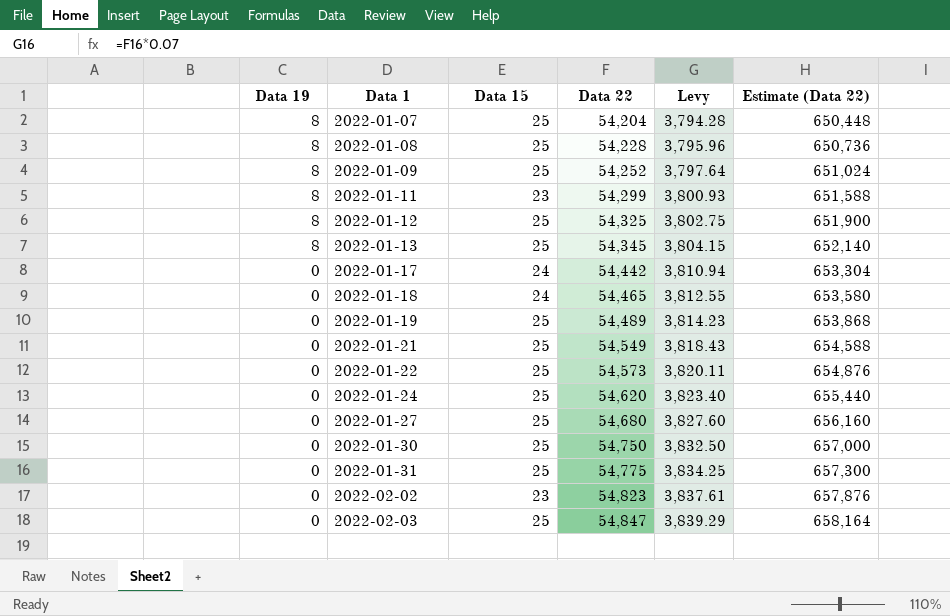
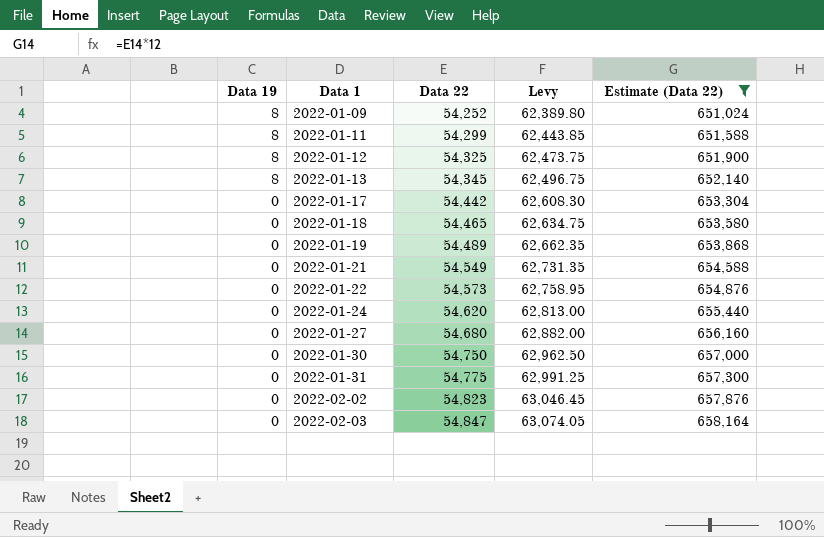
filter: none -> Estimate (Data 22) >= 651,024
column Data 15 | position: 3 -> none
column Levy | formula: [Data 22] * 0.07 -> [Data 22] * 1.15

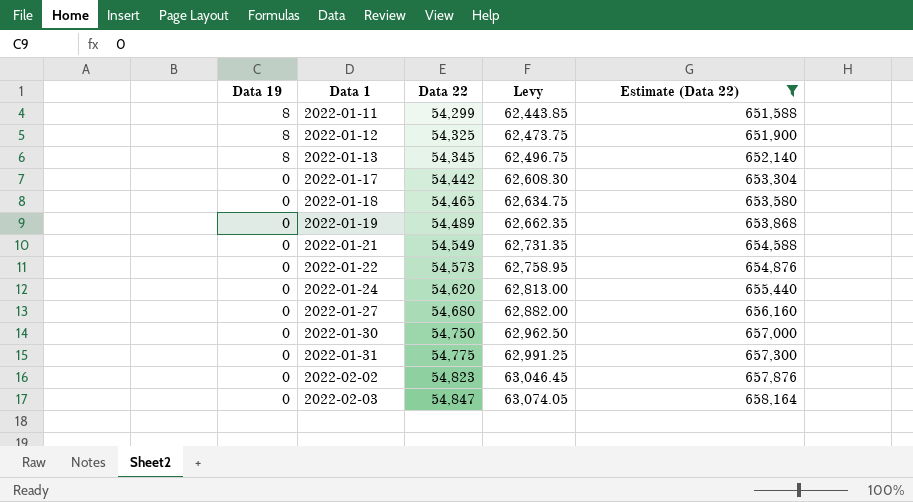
row 2022-01-09: 8 | 54,252 | 62,389.80 | 651,024 -> none

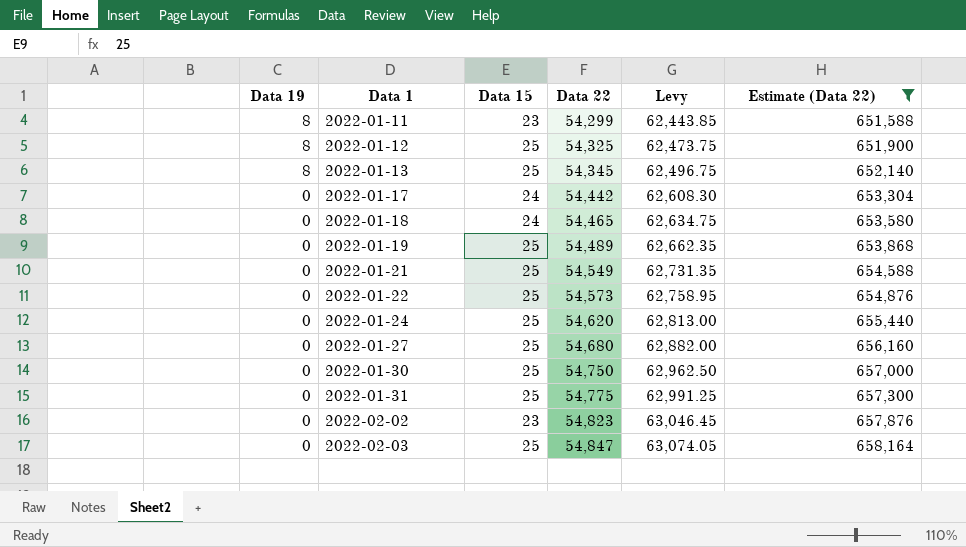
column Data 15 | position: none -> 3

